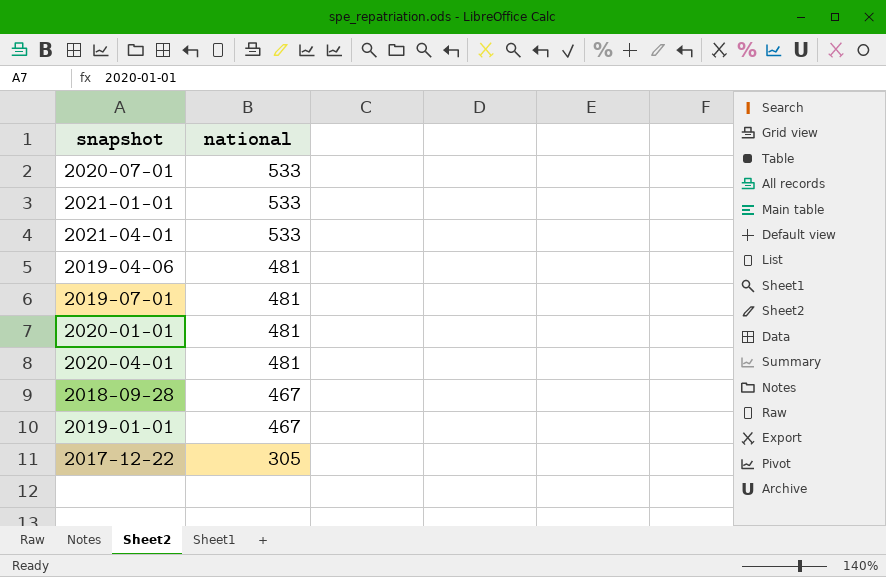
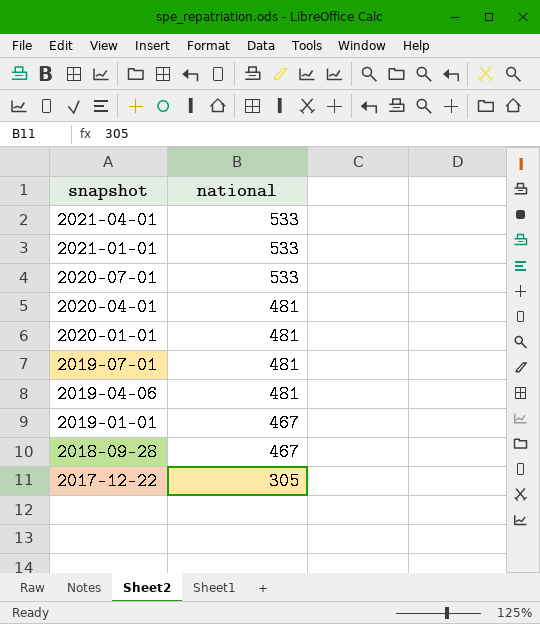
row order: national descending -> snapshot descending

